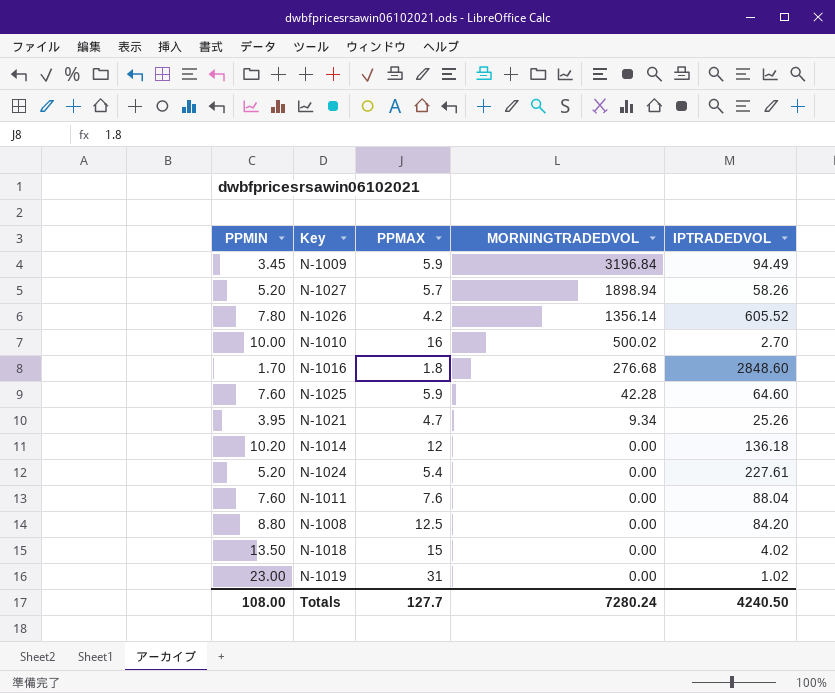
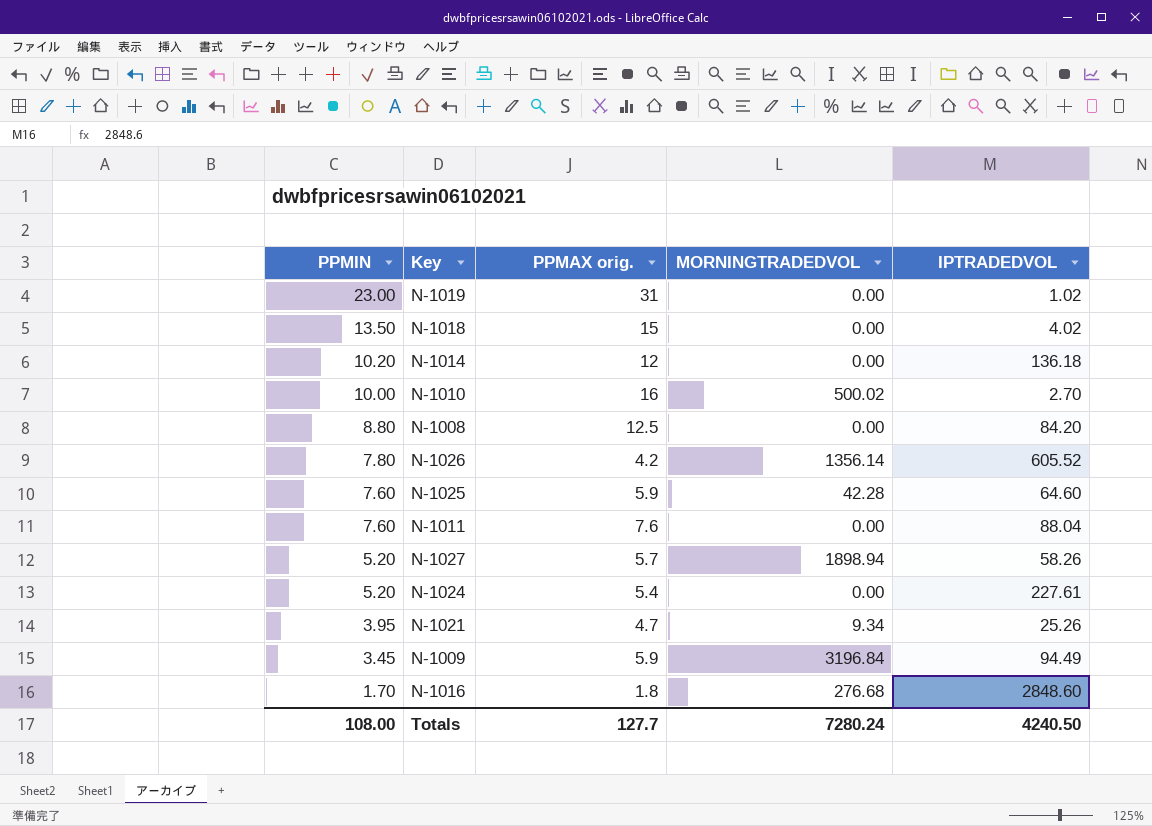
row order: MORNINGTRADEDVOL descending -> PPMIN descending
column name: PPMAX -> PPMAX orig.

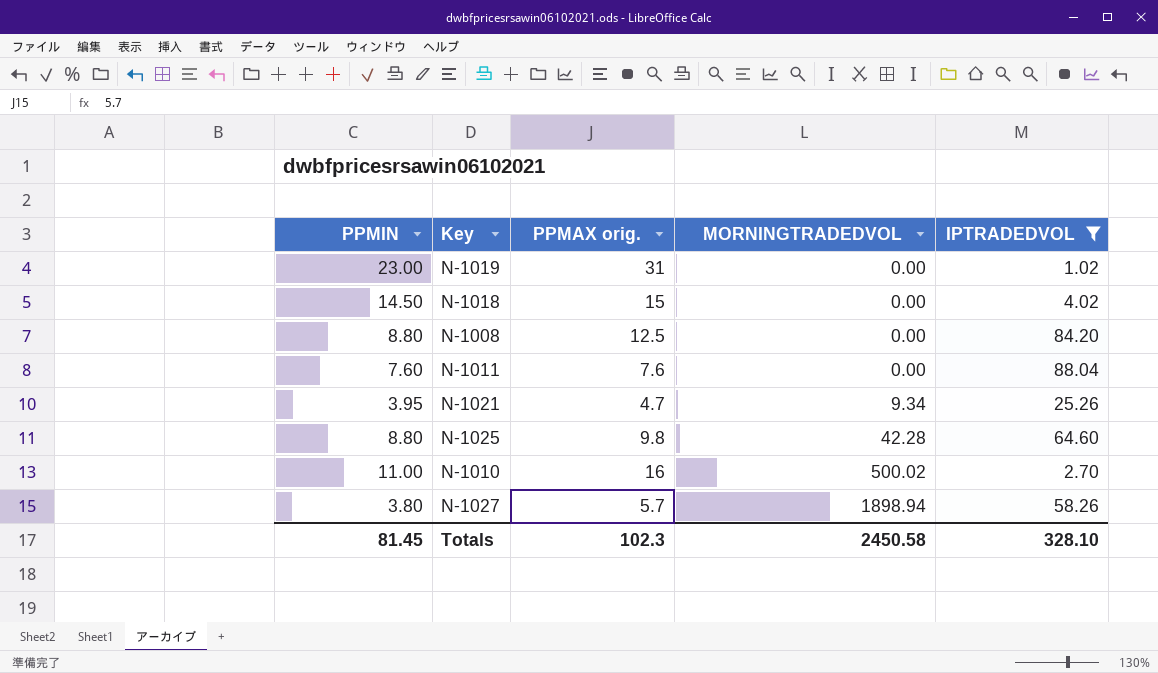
filter: none -> IPTRADEDVOL <= 88.04
row order: PPMIN descending -> MORNINGTRADEDVOL ascending
N-1018 | PPMIN: 13.50 -> 14.50
N-1025 | PPMIN: 7.60 -> 8.80
N-1025 | PPMAX orig.: 5.9 -> 9.8
N-1010 | PPMIN: 10.00 -> 11.00
N-1027 | PPMIN: 5.20 -> 3.80
Totals | PPMIN: 108.00 -> 81.45
Totals | PPMAX orig.: 127.7 -> 102.3
Totals | MORNINGTRADEDVOL: 7280.24 -> 2450.58
Totals | IPTRADEDVOL: 4240.50 -> 328.10

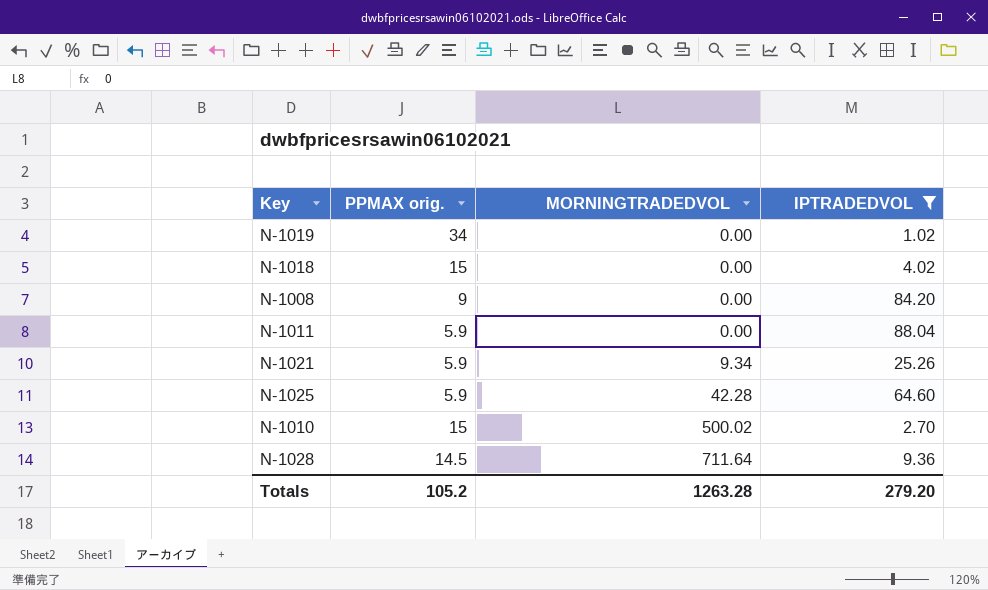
column PPMIN | position: 1 -> none
row N-1027: 3.80 | 5.7 | 1898.94 | 58.26 -> none
N-1019 | PPMAX orig.: 31 -> 34
N-1008 | PPMAX orig.: 12.5 -> 9
N-1011 | PPMAX orig.: 7.6 -> 5.9
N-1021 | PPMAX orig.: 4.7 -> 5.9
N-1025 | PPMAX orig.: 9.8 -> 5.9
N-1010 | PPMAX orig.: 16 -> 15
row N-1028: none -> 14.5 | 711.64 | 9.36
Totals | PPMAX orig.: 102.3 -> 105.2
Totals | MORNINGTRADEDVOL: 2450.58 -> 1263.28
Totals | IPTRADEDVOL: 328.10 -> 279.20

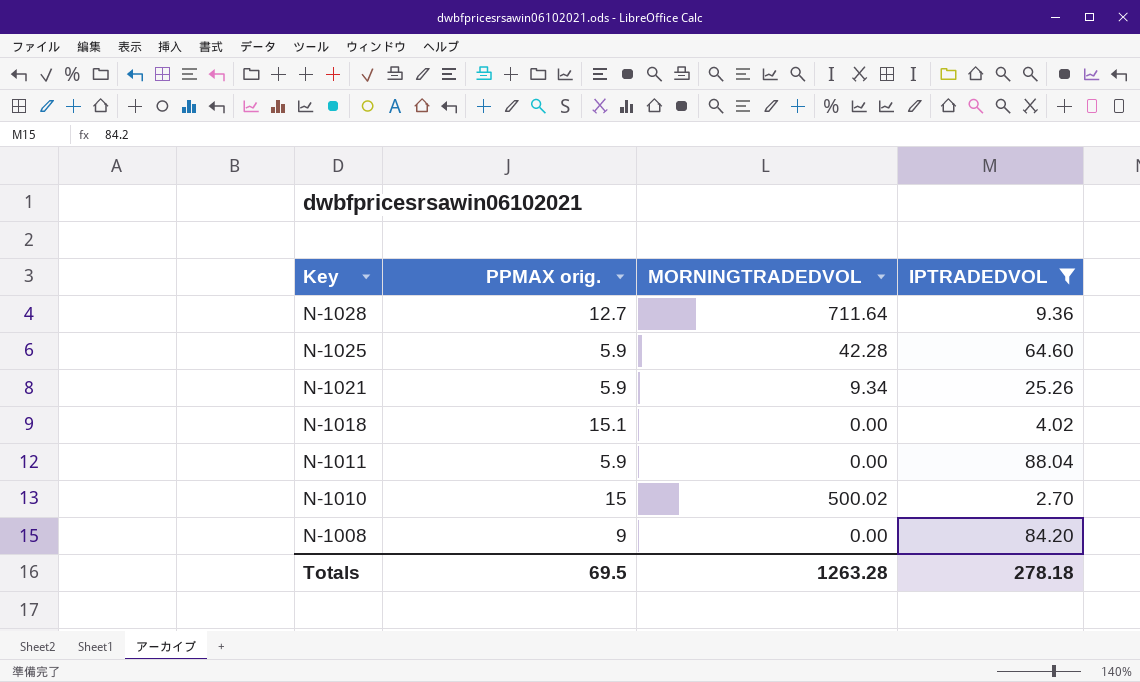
row order: MORNINGTRADEDVOL ascending -> Key descending
row N-1019: 34 | 0.00 | 1.02 -> none
N-1028 | PPMAX orig.: 14.5 -> 12.7
N-1018 | PPMAX orig.: 15 -> 15.1
Totals | PPMAX orig.: 105.2 -> 69.5
Totals | IPTRADEDVOL: 279.20 -> 278.18

